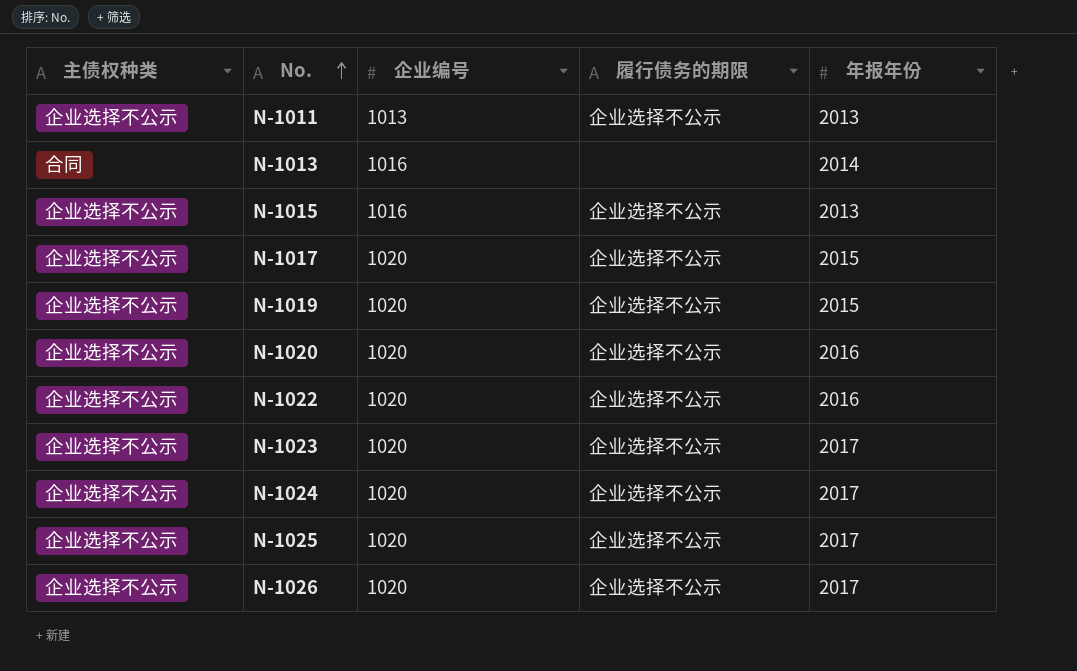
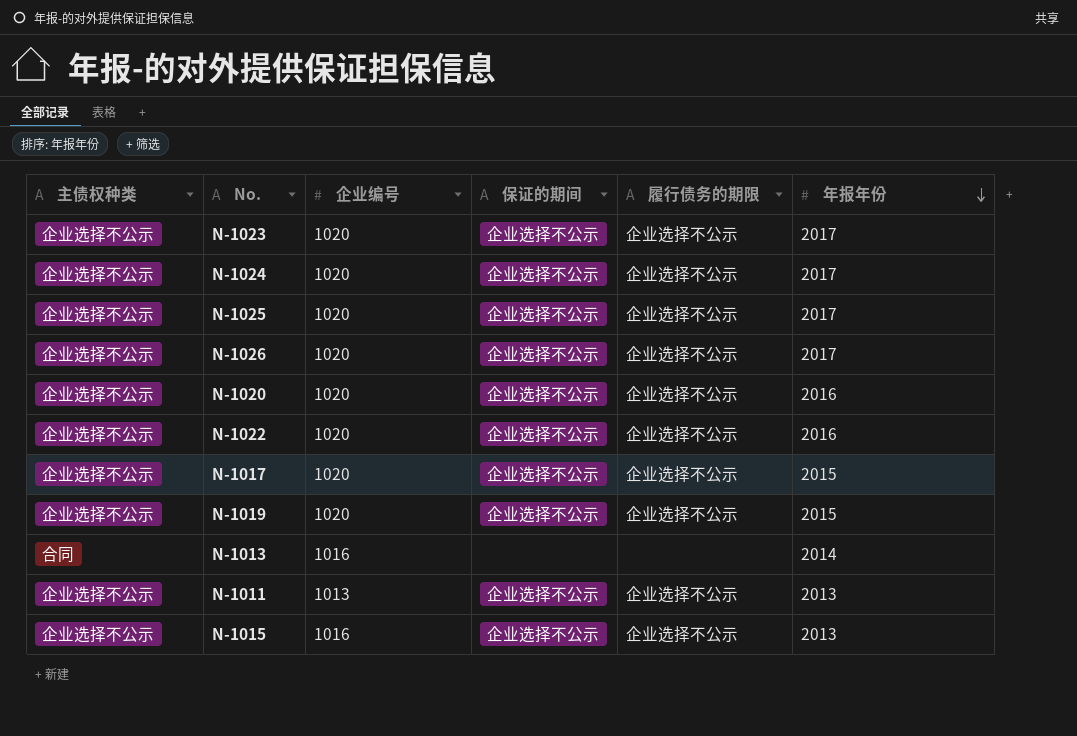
row order: No. ascending -> 年报年份 descending
column 保证的期间 | position: none -> 4

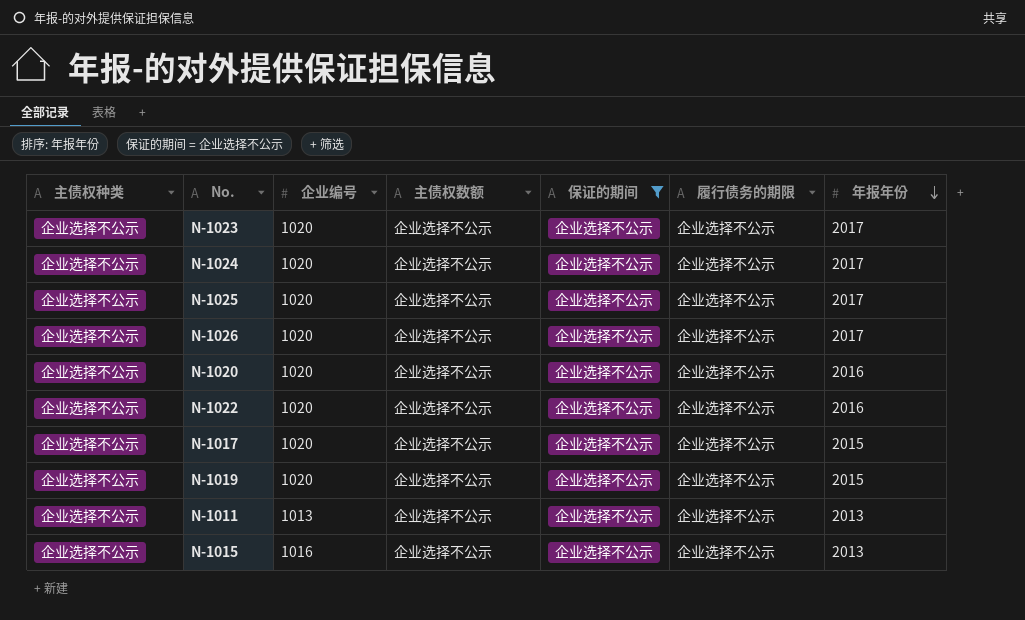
filter: none -> 保证的期间 = 企业选择不公示
column 主债权数额 | position: none -> 4

